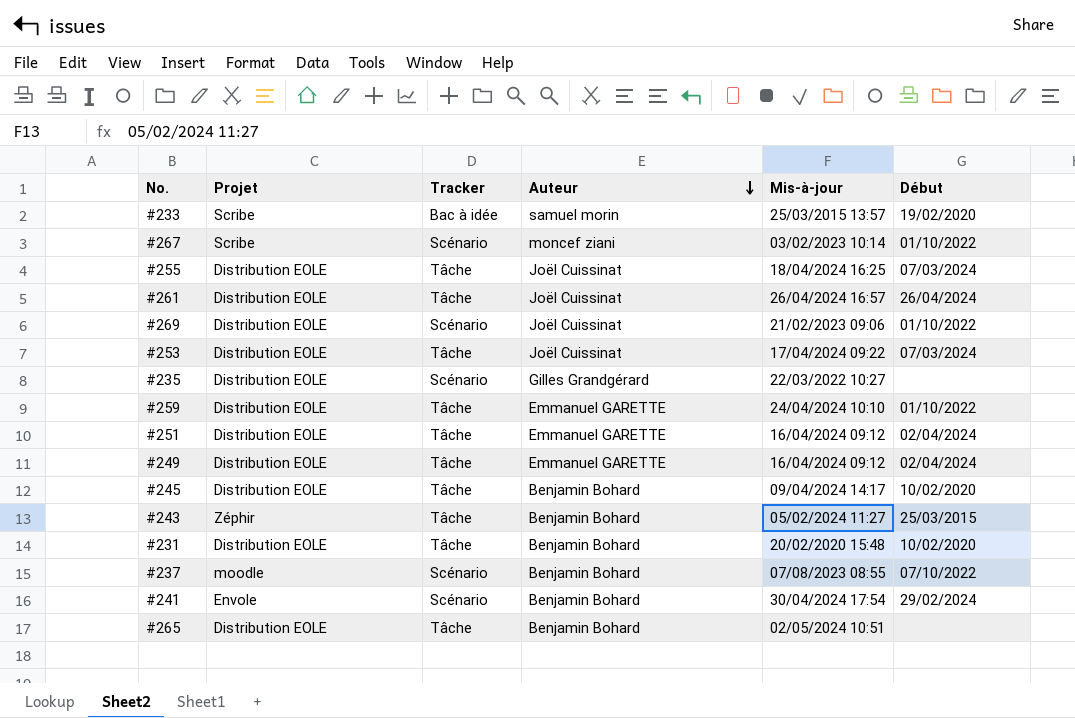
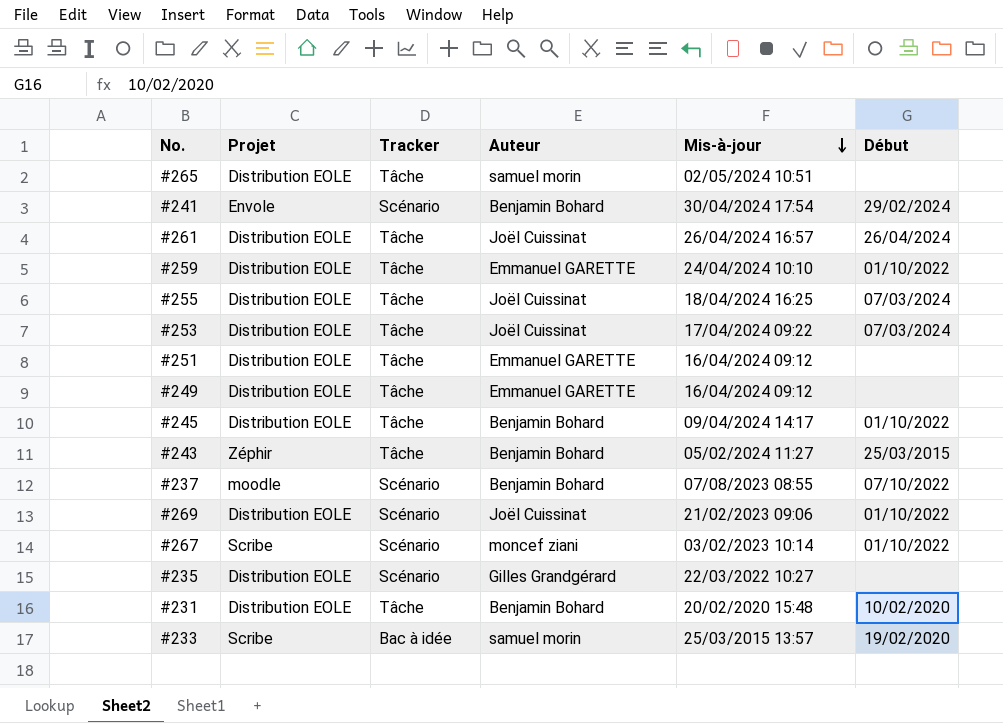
row order: Auteur descending -> Mis-à-jour descending
#265 | Auteur: Benjamin Bohard -> samuel morin
#251 | Début: 02/04/2024 -> none
#249 | Début: 02/04/2024 -> none
#245 | Début: 10/02/2020 -> 01/10/2022

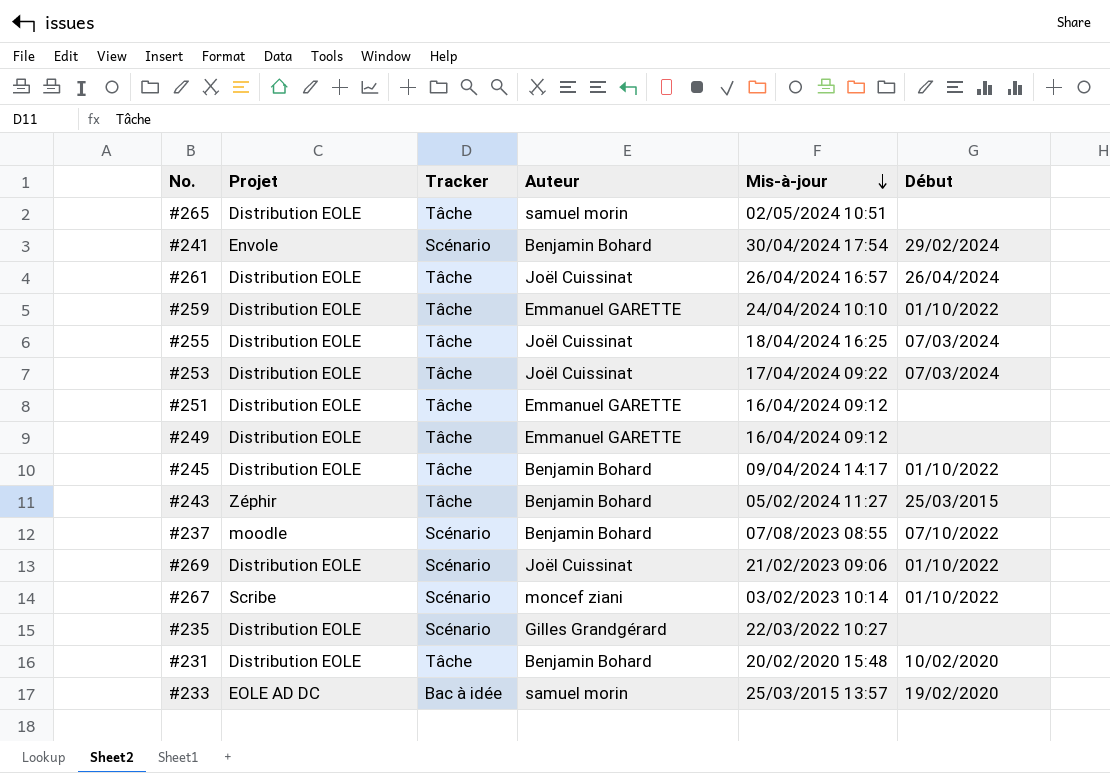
#233 | Projet: Scribe -> EOLE AD DC

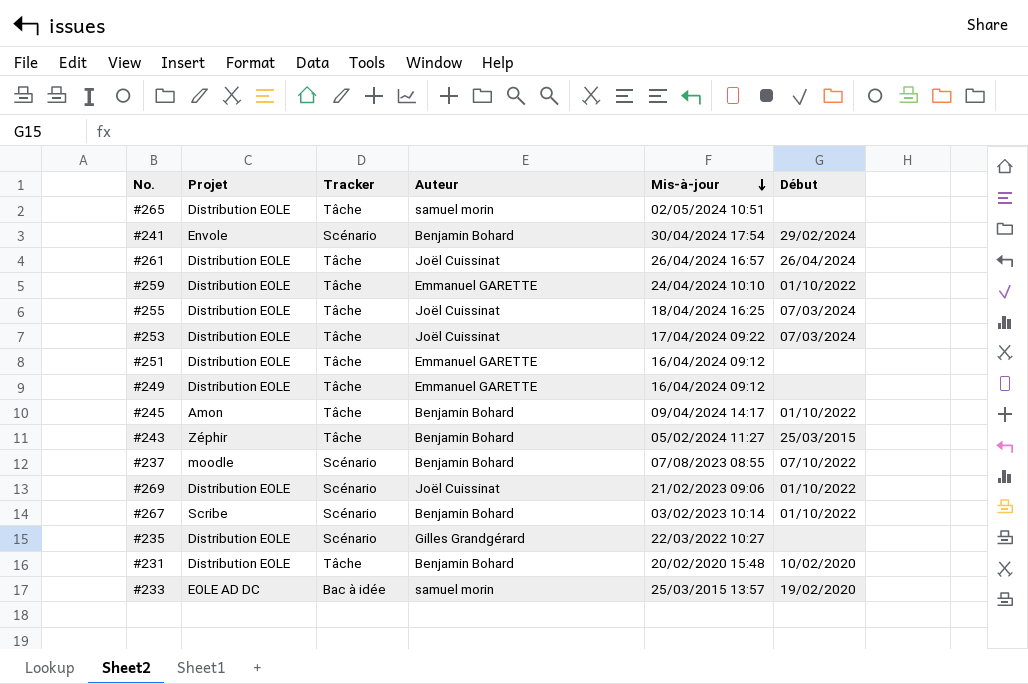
#245 | Projet: Distribution EOLE -> Amon
#267 | Auteur: moncef ziani -> Benjamin Bohard

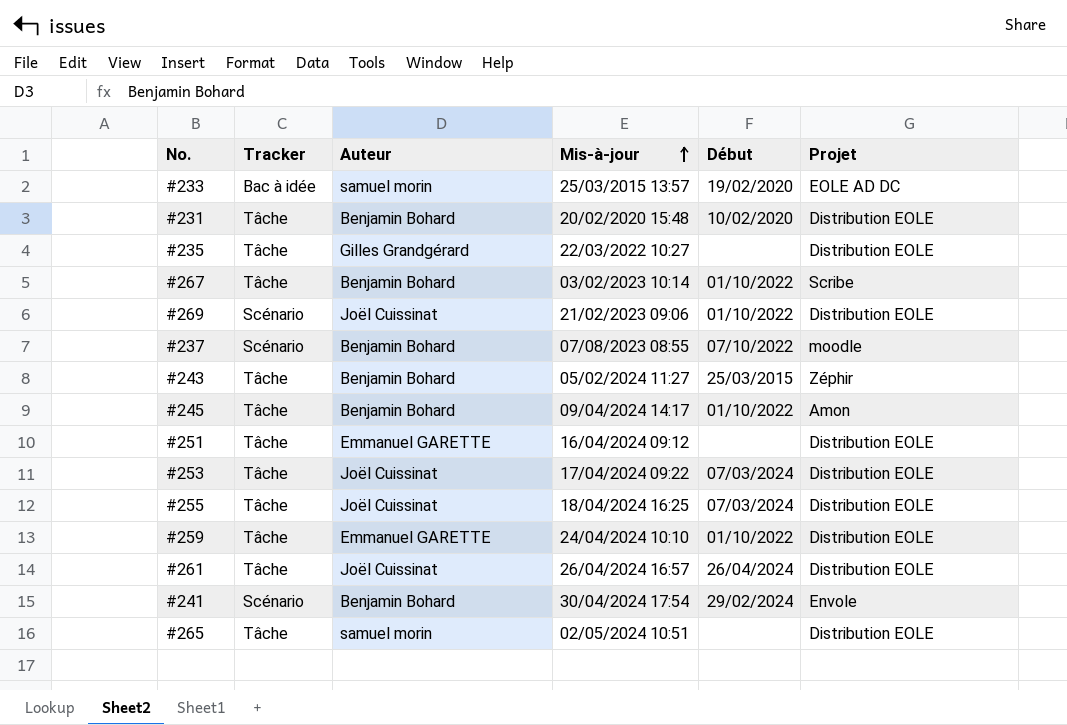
row order: Mis-à-jour descending -> Mis-à-jour ascending
column Projet | position: 2 -> 6
row #249: Distribution EOLE | Tâche | Emmanuel GARETTE | 16/04/2024 09:12 | none -> none
#235 | Tracker: Scénario -> Tâche
#267 | Tracker: Scénario -> Tâche

